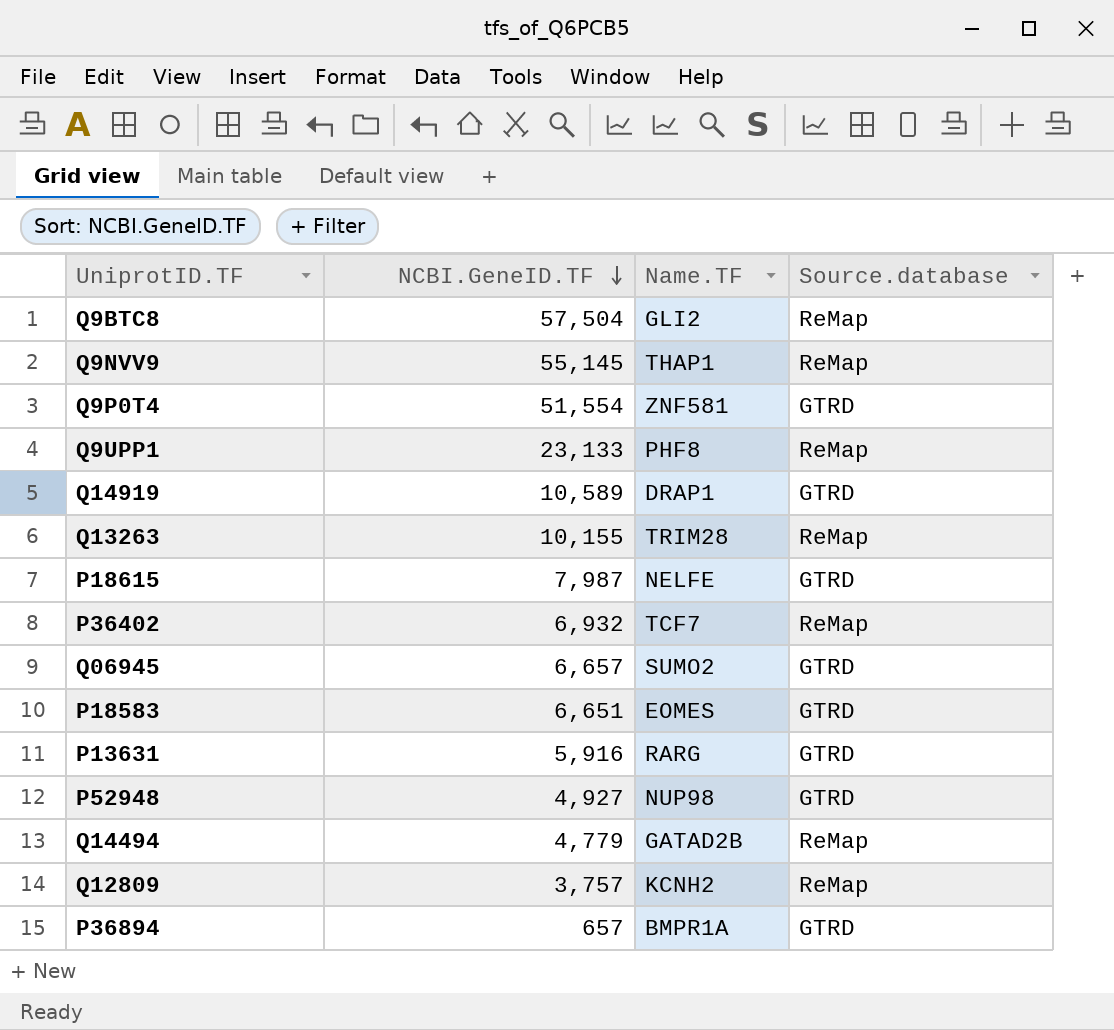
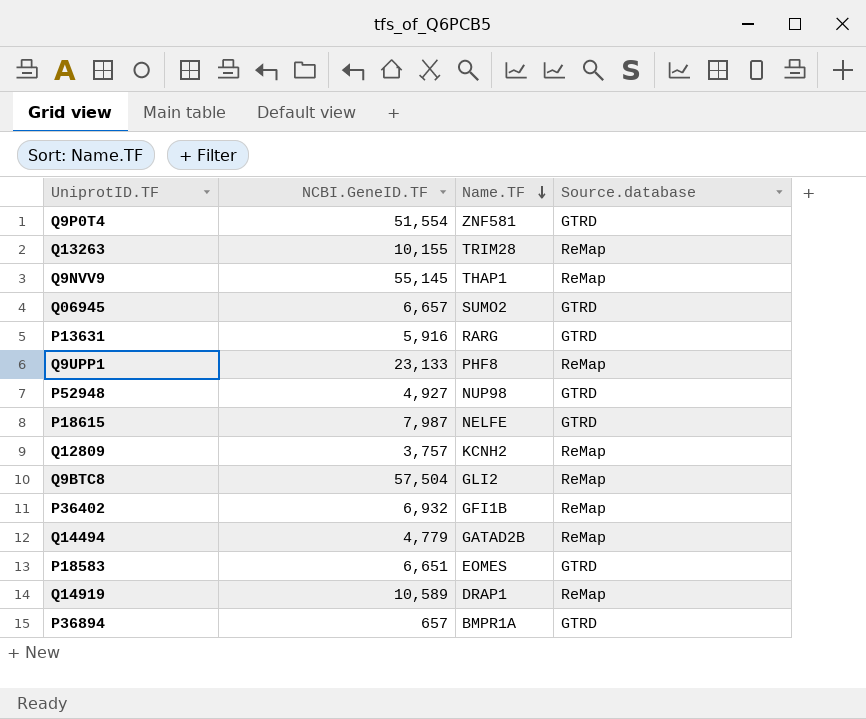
row order: NCBI.GeneID.TF descending -> Name.TF descending
P36402 | Name.TF: TCF7 -> GFI1B
Q14919 | Source.database: GTRD -> ReMap

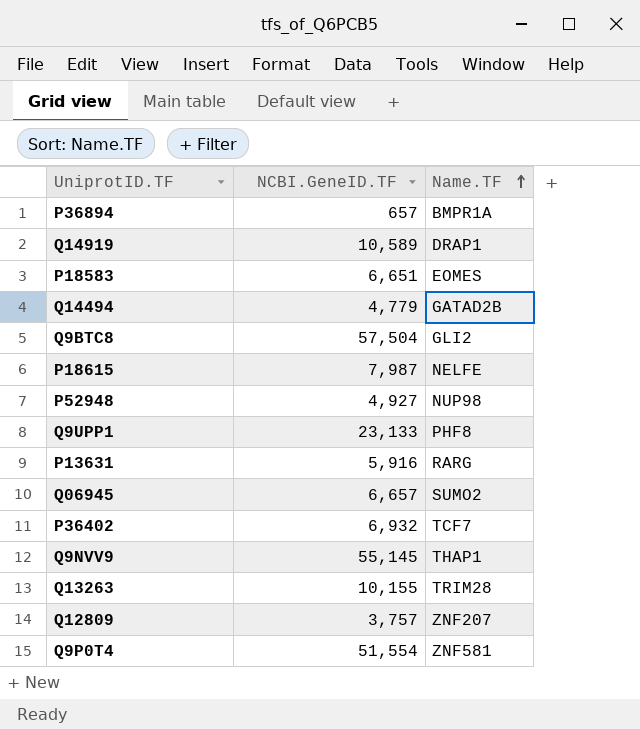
row order: Name.TF descending -> Name.TF ascending
column Source.database | position: 4 -> none
P36402 | Name.TF: GFI1B -> TCF7
Q12809 | Name.TF: KCNH2 -> ZNF207

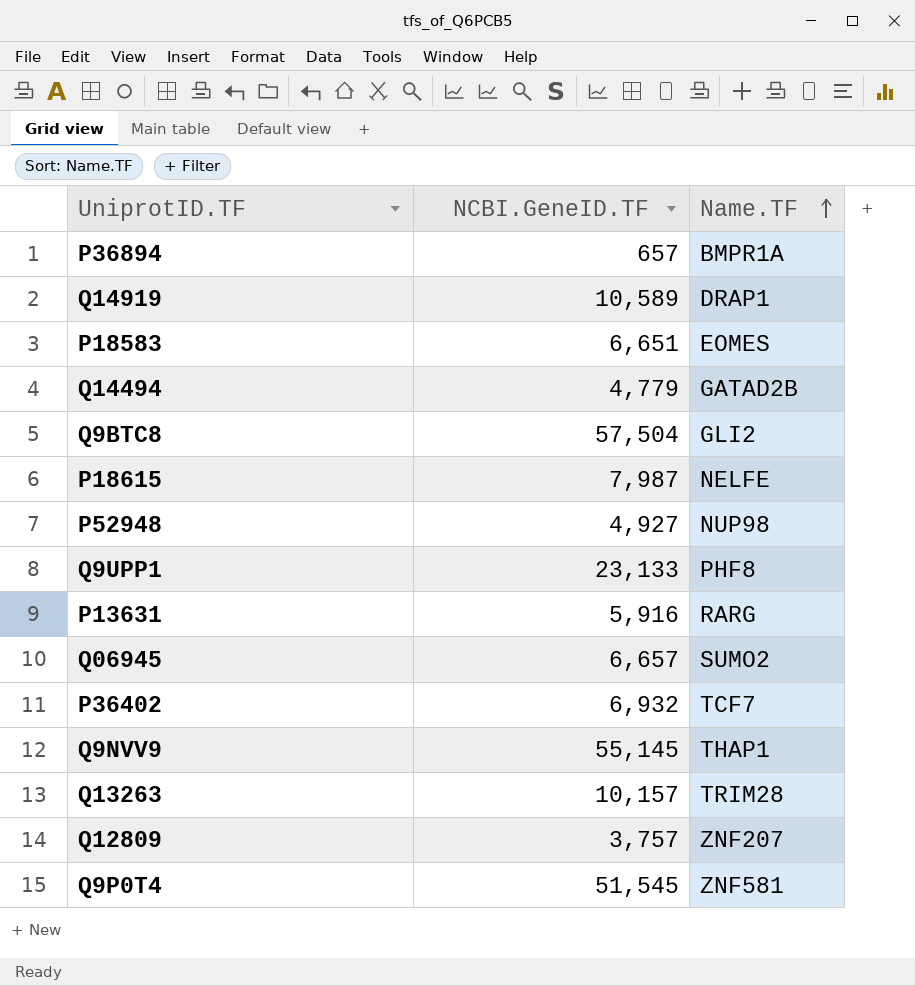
Q13263 | NCBI.GeneID.TF: 10,155 -> 10,157
Q9P0T4 | NCBI.GeneID.TF: 51,554 -> 51,545

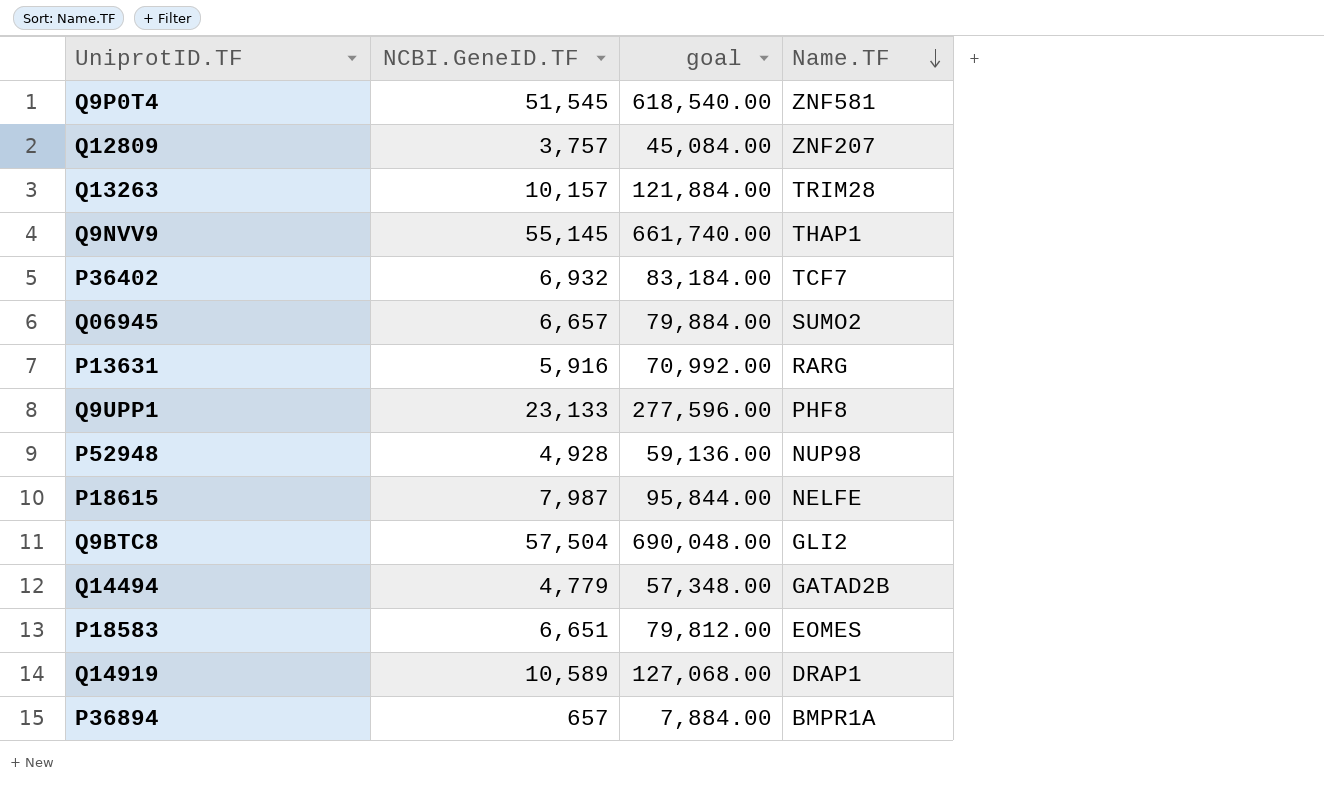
row order: Name.TF ascending -> Name.TF descending
column goal | formula: none -> [NCBI.GeneID.TF] * 12
P52948 | NCBI.GeneID.TF: 4,927 -> 4,928

